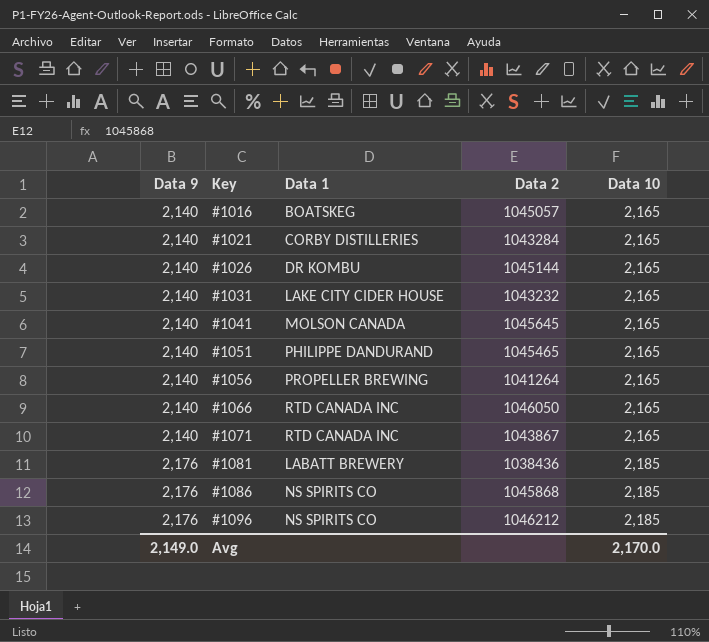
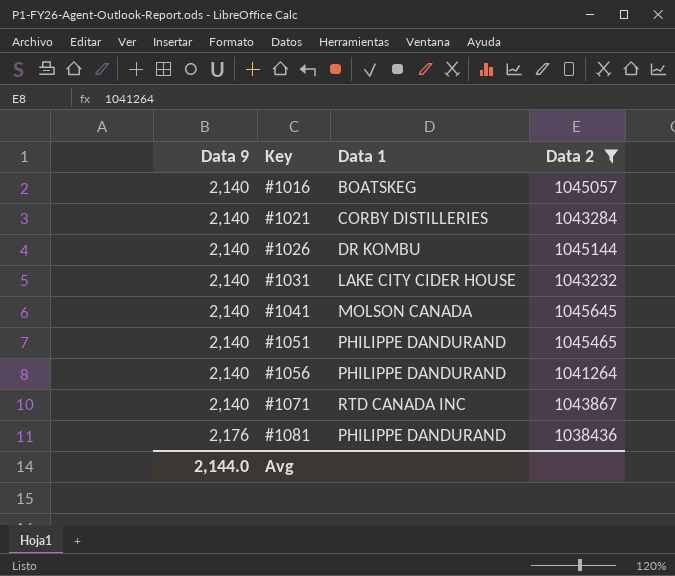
filter: none -> Data 2 <= 1045645
column Data 10 | position: 5 -> none
#1056 | Data 1: PROPELLER BREWING -> PHILIPPE DANDURAND
#1081 | Data 1: LABATT BREWERY -> PHILIPPE DANDURAND
Avg | Data 9: 2,149.0 -> 2,144.0

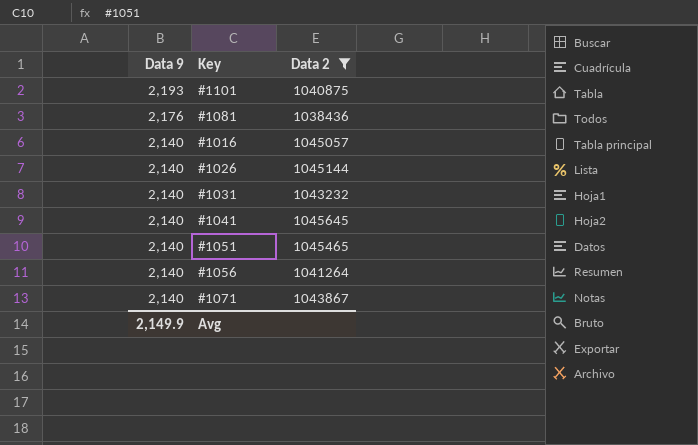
row order: Data 9 ascending -> Data 9 descending
column Data 1 | position: 3 -> none
row #1021: 2,140 | CORBY DISTILLERIES | 1043284 -> none
row #1101: none -> 2,193 | 1040875
Avg | Data 9: 2,144.0 -> 2,149.9

